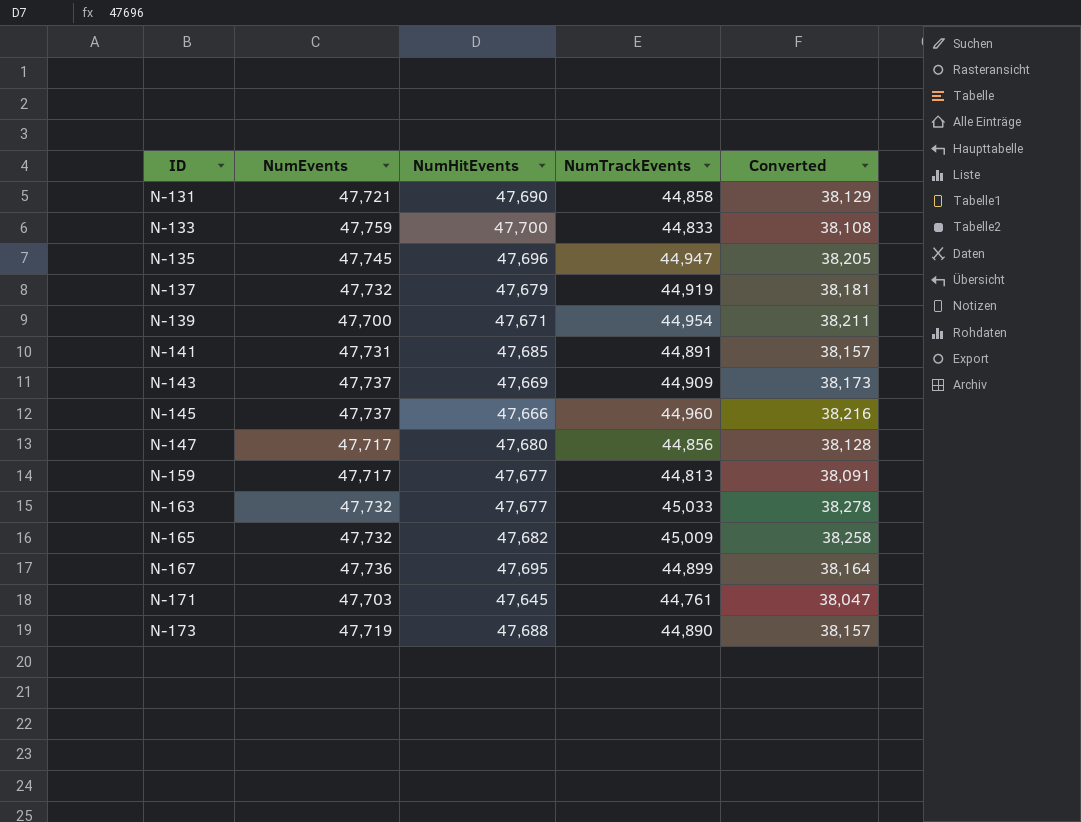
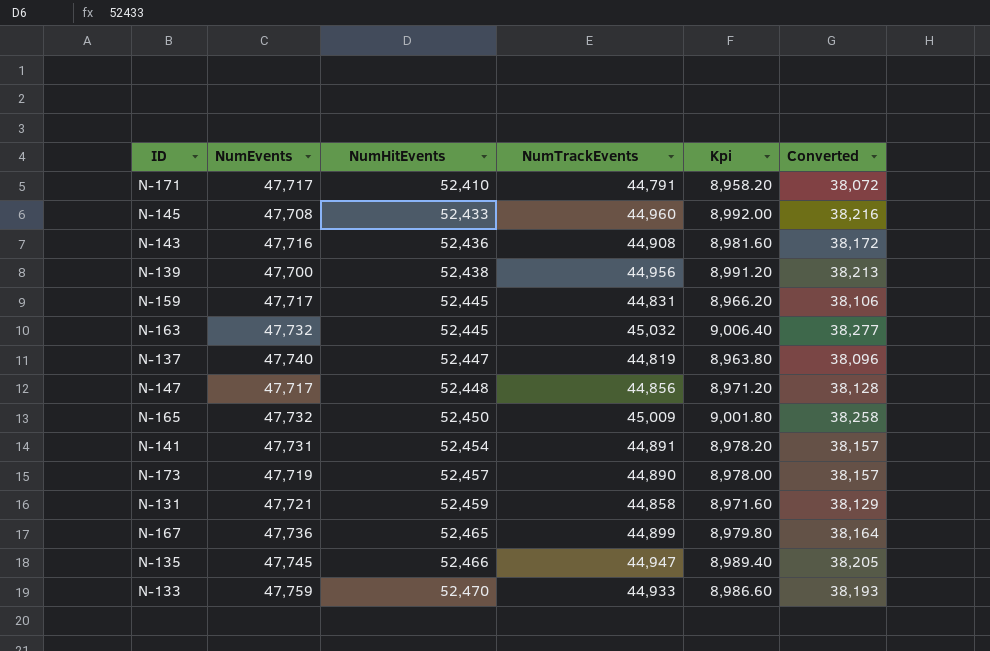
row order: ID ascending -> NumHitEvents ascending
column Kpi | formula: none -> [NumTrackEvents] * 0.2
N-171 | NumEvents: 47,703 -> 47,717
N-171 | NumHitEvents: 47,645 -> 52,410
N-171 | NumTrackEvents: 44,761 -> 44,791
N-171 | Converted: 38,047 -> 38,072
N-145 | NumEvents: 47,737 -> 47,708
N-145 | NumHitEvents: 47,666 -> 52,433
N-143 | NumEvents: 47,737 -> 47,716
N-143 | NumHitEvents: 47,669 -> 52,436
N-143 | NumTrackEvents: 44,909 -> 44,908
N-143 | Converted: 38,173 -> 38,172
N-139 | NumHitEvents: 47,671 -> 52,438
N-139 | NumTrackEvents: 44,954 -> 44,956
N-139 | Converted: 38,211 -> 38,213
N-159 | NumHitEvents: 47,677 -> 52,445
N-159 | NumTrackEvents: 44,813 -> 44,831
N-159 | Converted: 38,091 -> 38,106
N-163 | NumHitEvents: 47,677 -> 52,445
N-163 | NumTrackEvents: 45,033 -> 45,032
N-163 | Converted: 38,278 -> 38,277
N-137 | NumEvents: 47,732 -> 47,740
N-137 | NumHitEvents: 47,679 -> 52,447
N-137 | NumTrackEvents: 44,919 -> 44,819
N-137 | Converted: 38,181 -> 38,096
N-147 | NumHitEvents: 47,680 -> 52,448
N-165 | NumHitEvents: 47,682 -> 52,450
N-141 | NumHitEvents: 47,685 -> 52,454
N-173 | NumHitEvents: 47,688 -> 52,457
N-131 | NumHitEvents: 47,690 -> 52,459
N-167 | NumHitEvents: 47,695 -> 52,465
N-135 | NumHitEvents: 47,696 -> 52,466
N-133 | NumHitEvents: 47,700 -> 52,470
N-133 | NumTrackEvents: 44,833 -> 44,933
N-133 | Converted: 38,108 -> 38,193

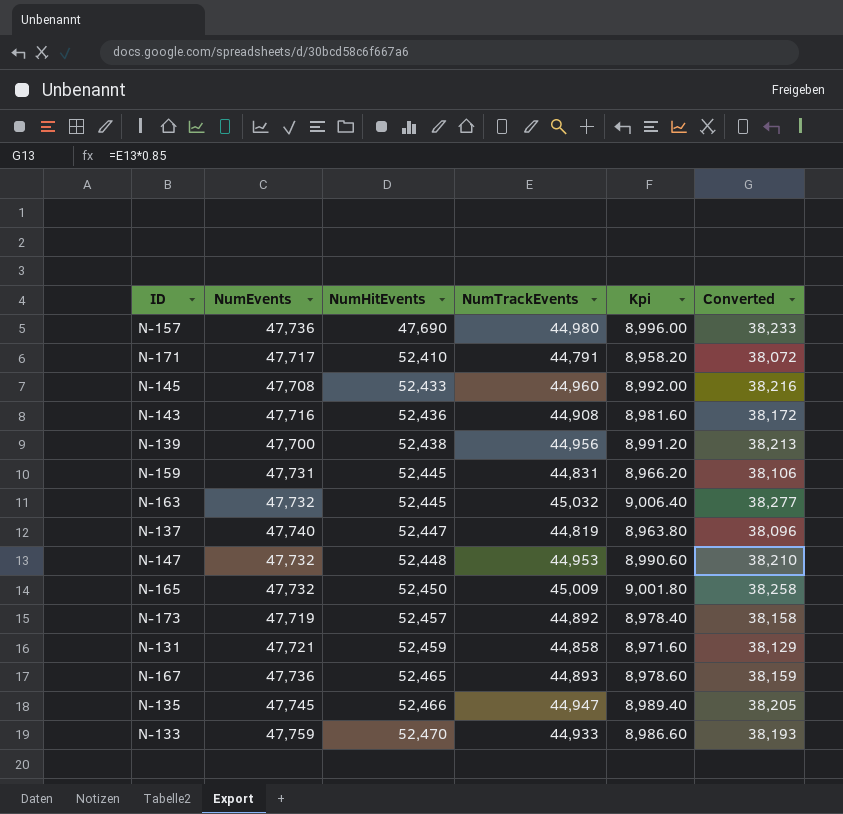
row N-141: 47,731 | 52,454 | 44,891 | 8,978.20 | 38,157 -> none
row N-157: none -> 47,736 | 47,690 | 44,980 | 8,996.00 | 38,233
N-159 | NumEvents: 47,717 -> 47,731
N-147 | NumEvents: 47,717 -> 47,732
N-147 | NumTrackEvents: 44,856 -> 44,953
N-147 | Kpi: 8,971.20 -> 8,990.60
N-147 | Converted: 38,128 -> 38,210
N-173 | NumTrackEvents: 44,890 -> 44,892
N-173 | Kpi: 8,978.00 -> 8,978.40
N-173 | Converted: 38,157 -> 38,158
N-167 | NumTrackEvents: 44,899 -> 44,893
N-167 | Kpi: 8,979.80 -> 8,978.60
N-167 | Converted: 38,164 -> 38,159

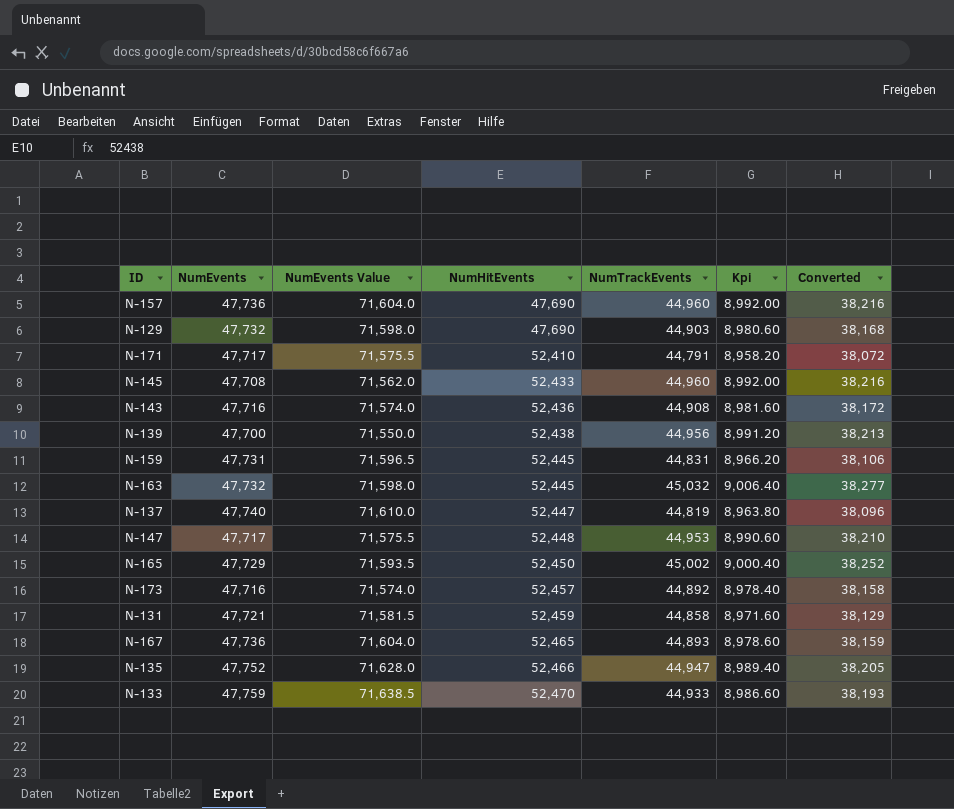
column NumEvents Value | formula: none -> [NumEvents] * 1.5
N-157 | NumTrackEvents: 44,980 -> 44,960
N-157 | Kpi: 8,996.00 -> 8,992.00
N-157 | Converted: 38,233 -> 38,216
row N-129: none -> 47,732 | 71,598.0 | 47,690 | 44,903 | 8,980.60 | 38,168
N-147 | NumEvents: 47,732 -> 47,717
N-165 | NumEvents: 47,732 -> 47,729
N-165 | NumTrackEvents: 45,009 -> 45,002
N-165 | Kpi: 9,001.80 -> 9,000.40
N-165 | Converted: 38,258 -> 38,252
N-173 | NumEvents: 47,719 -> 47,716
N-135 | NumEvents: 47,745 -> 47,752

